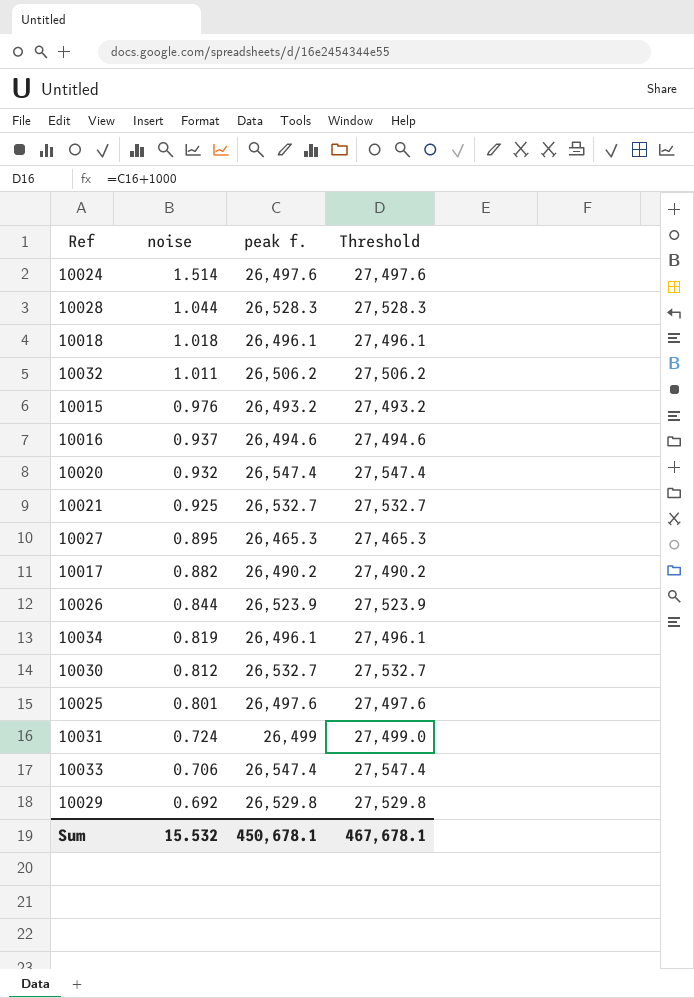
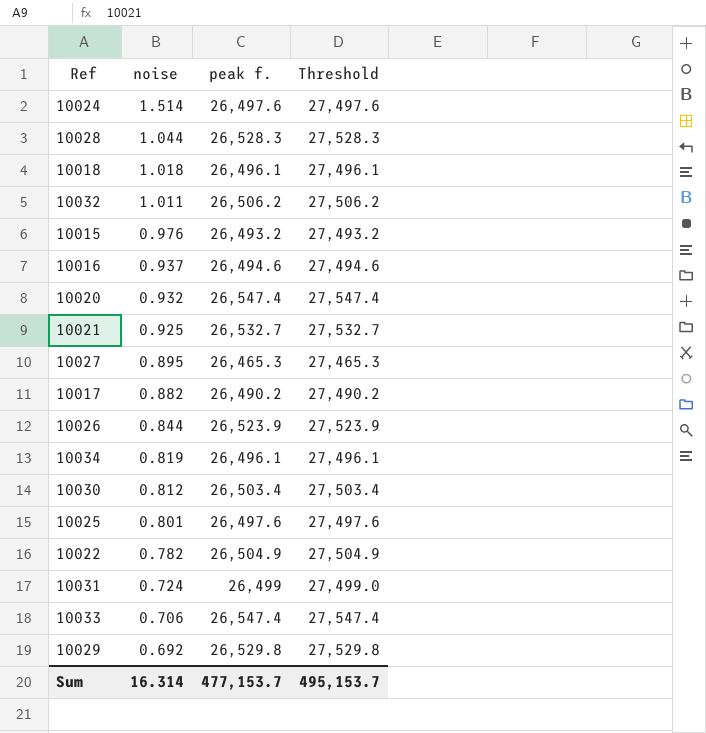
10030 | peak f.: 26,532.7 -> 26,503.4
10030 | Threshold: 27,532.7 -> 27,503.4
row 10022: none -> 0.782 | 26,504.9 | 27,504.9
Sum | noise: 15.532 -> 16.314
Sum | peak f.: 450,678.1 -> 477,153.7
Sum | Threshold: 467,678.1 -> 495,153.7

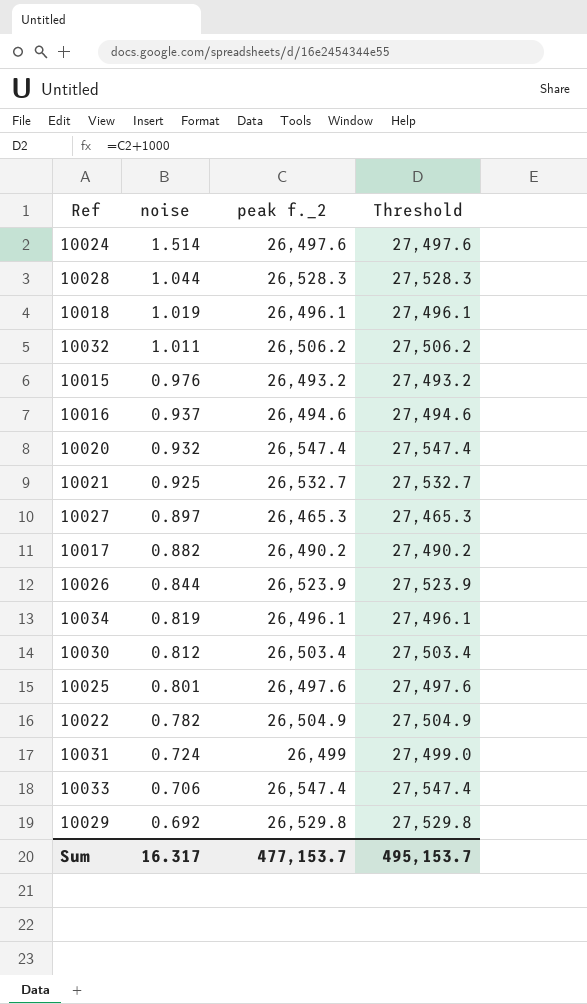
column name: peak f. -> peak f._2
10018 | noise: 1.018 -> 1.019
10027 | noise: 0.895 -> 0.897
Sum | noise: 16.314 -> 16.317

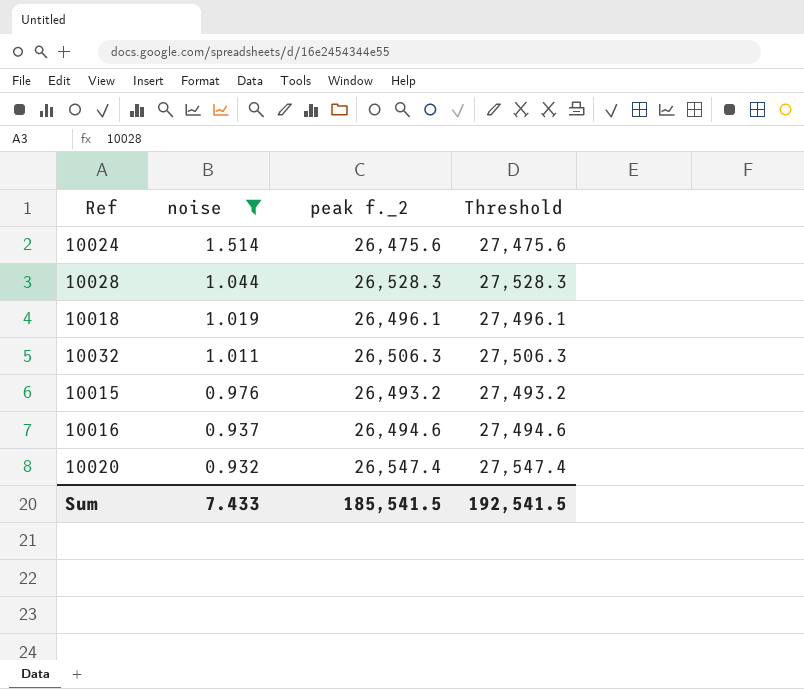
filter: none -> noise >= 0.932
10024 | peak f._2: 26,497.6 -> 26,475.6
10024 | Threshold: 27,497.6 -> 27,475.6
10032 | peak f._2: 26,506.2 -> 26,506.3
10032 | Threshold: 27,506.2 -> 27,506.3
Sum | noise: 16.317 -> 7.433
Sum | peak f._2: 477,153.7 -> 185,541.5
Sum | Threshold: 495,153.7 -> 192,541.5

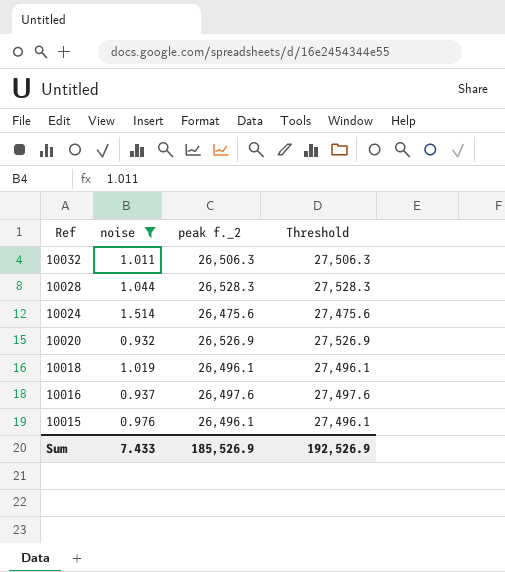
row order: noise descending -> Ref descending
10020 | peak f._2: 26,547.4 -> 26,526.9
10020 | Threshold: 27,547.4 -> 27,526.9
10016 | peak f._2: 26,494.6 -> 26,497.6
10016 | Threshold: 27,494.6 -> 27,497.6
10015 | peak f._2: 26,493.2 -> 26,496.1
10015 | Threshold: 27,493.2 -> 27,496.1
Sum | peak f._2: 185,541.5 -> 185,526.9
Sum | Threshold: 192,541.5 -> 192,526.9

